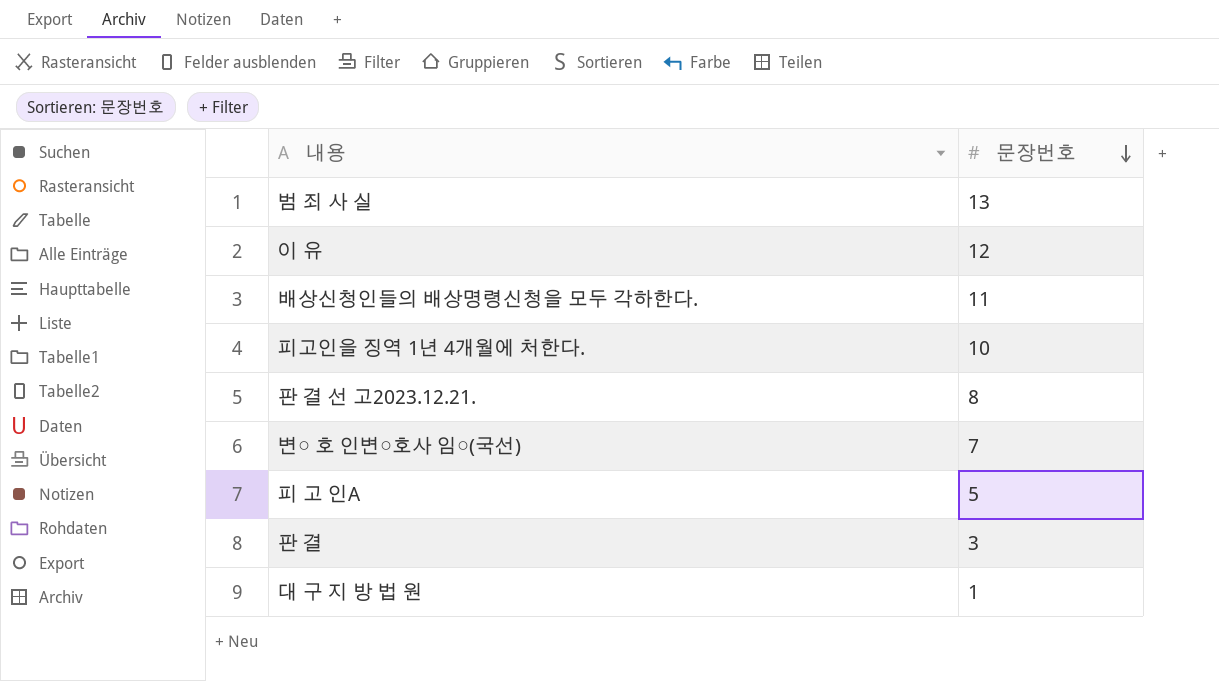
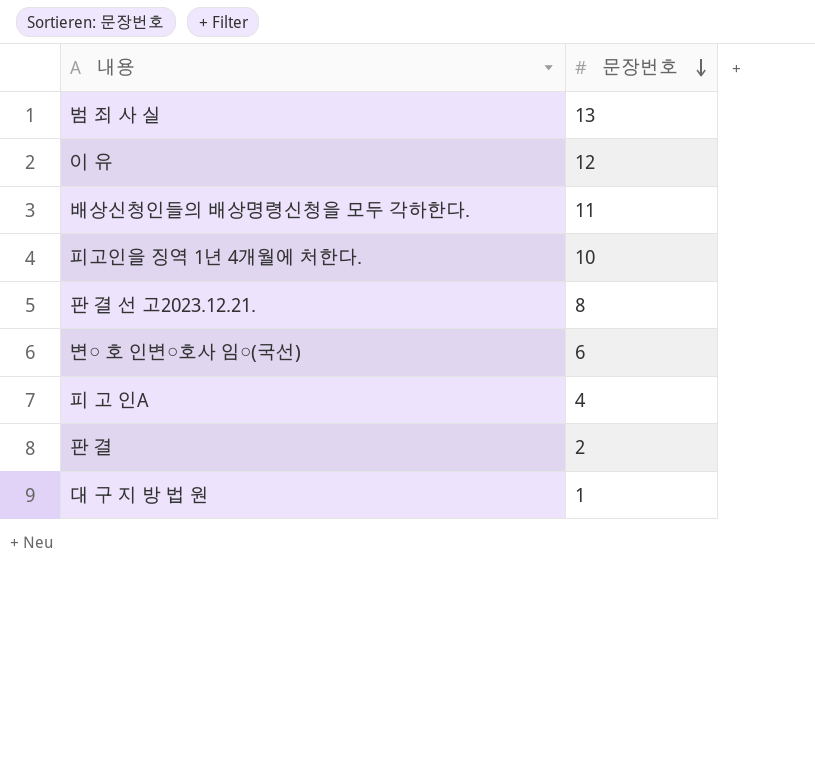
변○ 호 인변○호사 임○(국선) | 문장번호: 7 -> 6
피 고 인A | 문장번호: 5 -> 4
판 결 | 문장번호: 3 -> 2

